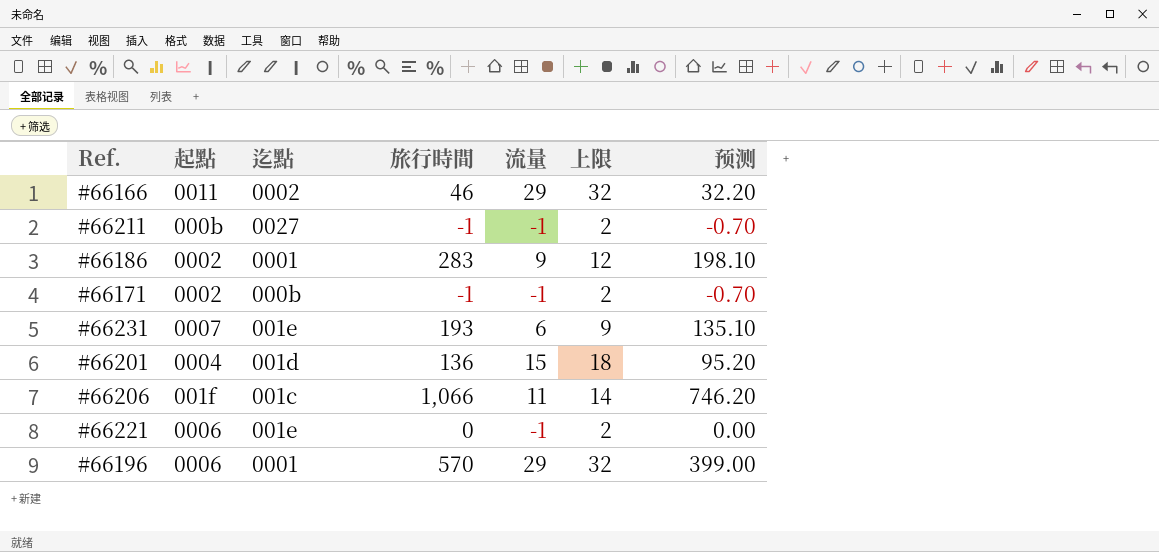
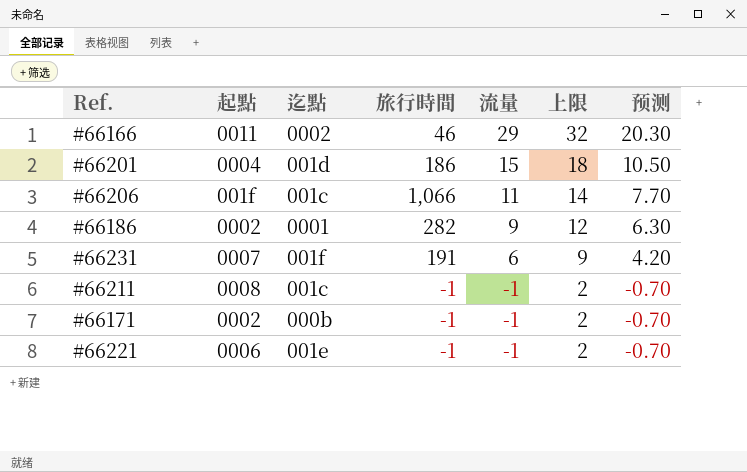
row order: none -> 流量 descending
column 预测 | formula: [旅行時間] * 0.7 -> [流量] * 0.7
row #66196: 0006 | 0001 | 570 | 29 | 32 | 399.00 -> none
#66201 | 旅行時間: 136 -> 186
#66186 | 旅行時間: 283 -> 282
#66231 | 迄點: 001e -> 001f
#66231 | 旅行時間: 193 -> 191
#66211 | 起點: 000b -> 0008
#66211 | 迄點: 0027 -> 001c
#66221 | 旅行時間: 0 -> -1

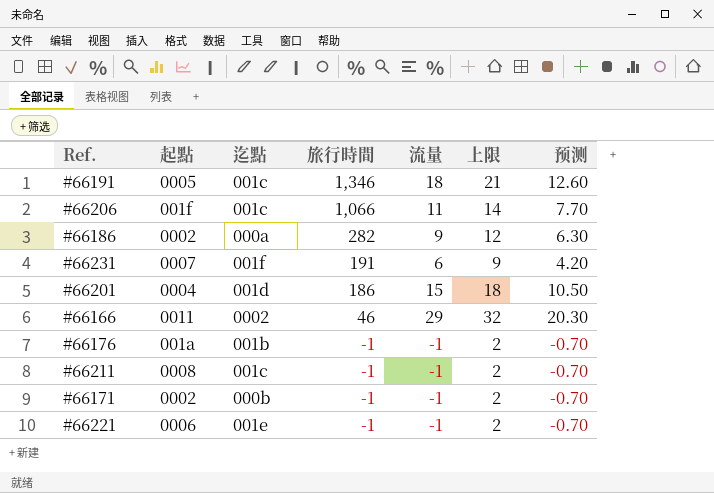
row order: 流量 descending -> 旅行時間 descending
row #66191: none -> 0005 | 001c | 1,346 | 18 | 21 | 12.60
#66186 | 迄點: 0001 -> 000a
row #66176: none -> 001a | 001b | -1 | -1 | 2 | -0.70

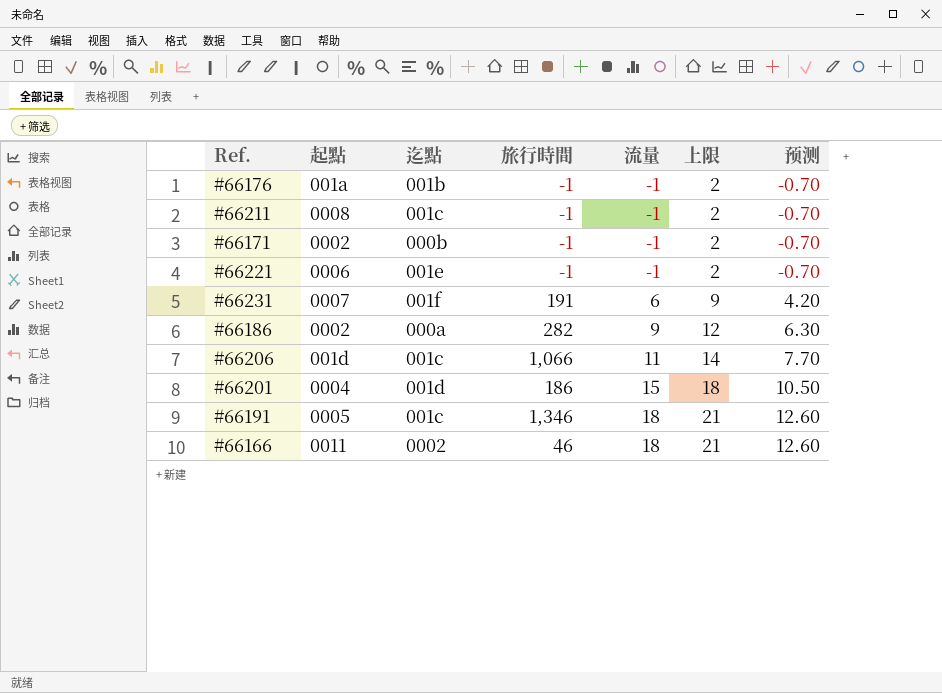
row order: 旅行時間 descending -> 流量 ascending
#66206 | 起點: 001f -> 001d
#66166 | 流量: 29 -> 18
#66166 | 上限: 32 -> 21
#66166 | 预测: 20.30 -> 12.60

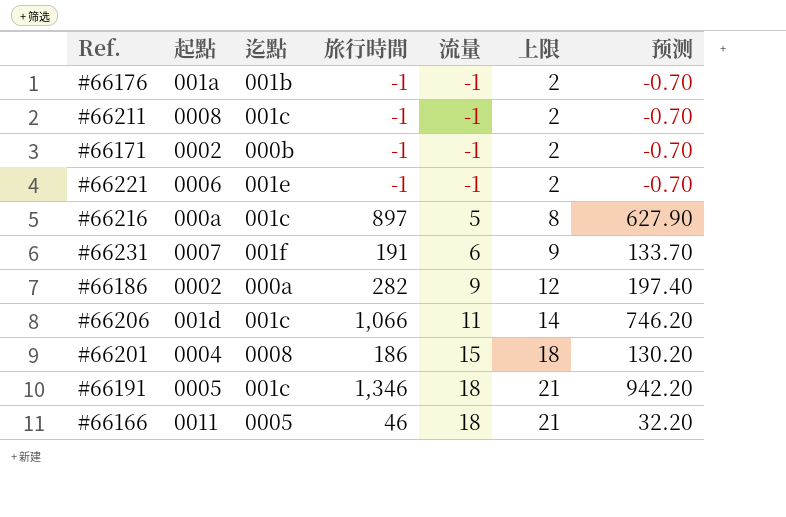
column 预测 | formula: [流量] * 0.7 -> [旅行時間] * 0.7
row #66216: none -> 000a | 001c | 897 | 5 | 8 | 627.90
#66201 | 迄點: 001d -> 0008
#66166 | 迄點: 0002 -> 0005

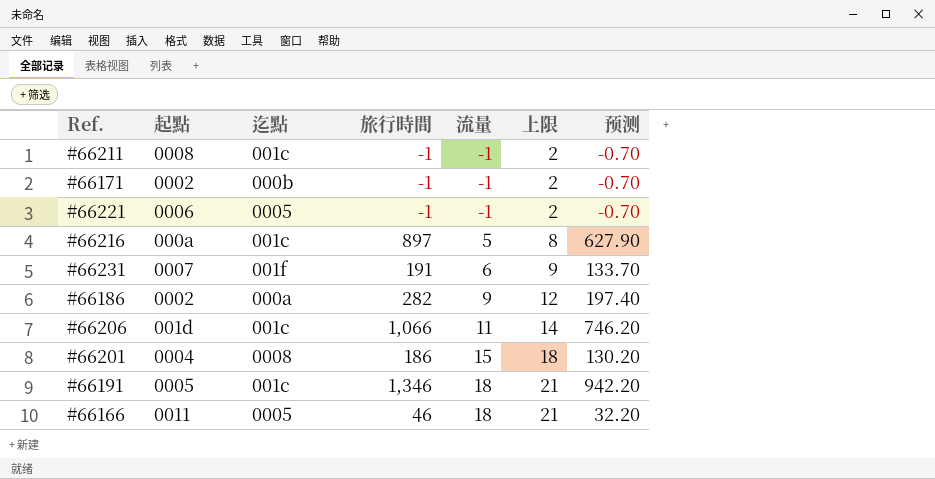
row #66176: 001a | 001b | -1 | -1 | 2 | -0.70 -> none
#66221 | 迄點: 001e -> 0005

